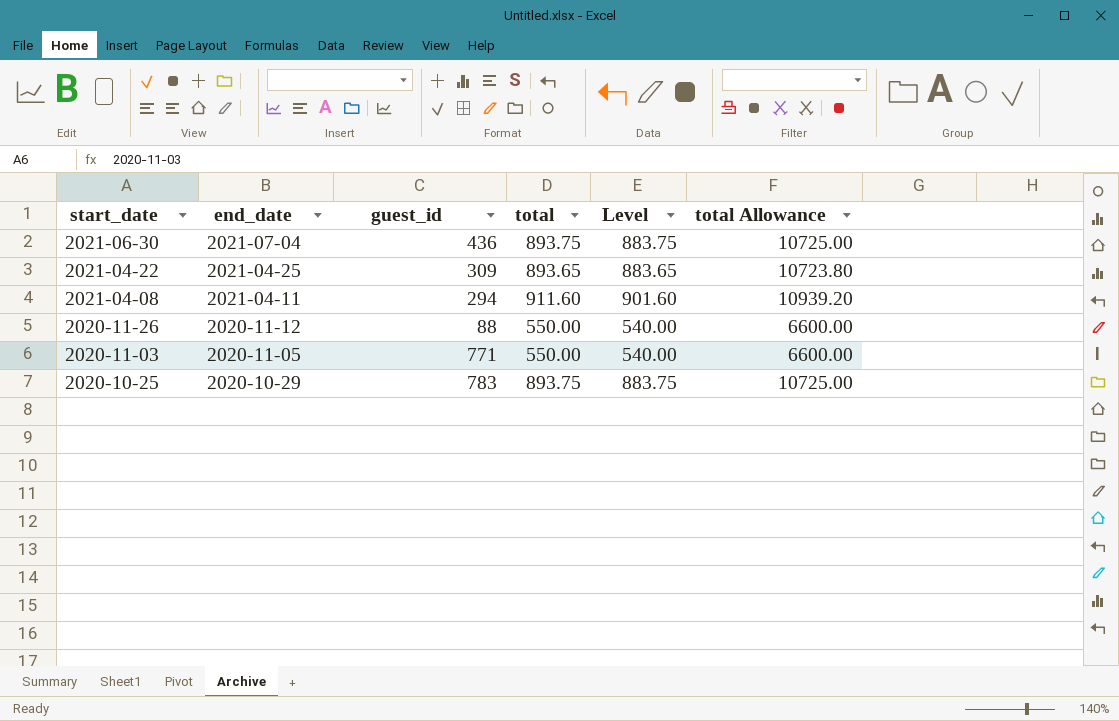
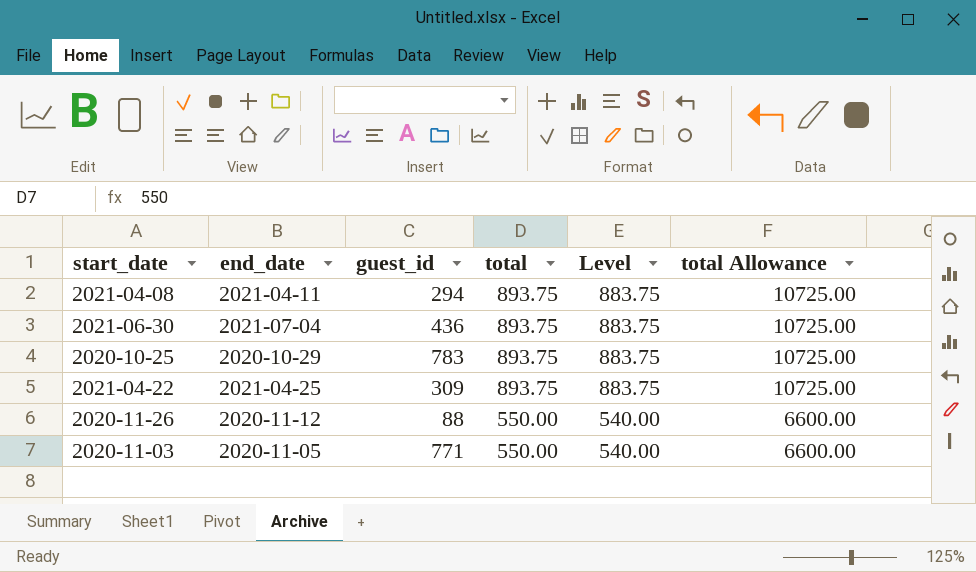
row order: start_date descending -> total descending
2021-04-08 | total: 911.60 -> 893.75
2021-04-08 | Level: 901.60 -> 883.75
2021-04-08 | total Allowance: 10939.20 -> 10725.00
2021-04-22 | total: 893.65 -> 893.75
2021-04-22 | Level: 883.65 -> 883.75
2021-04-22 | total Allowance: 10723.80 -> 10725.00

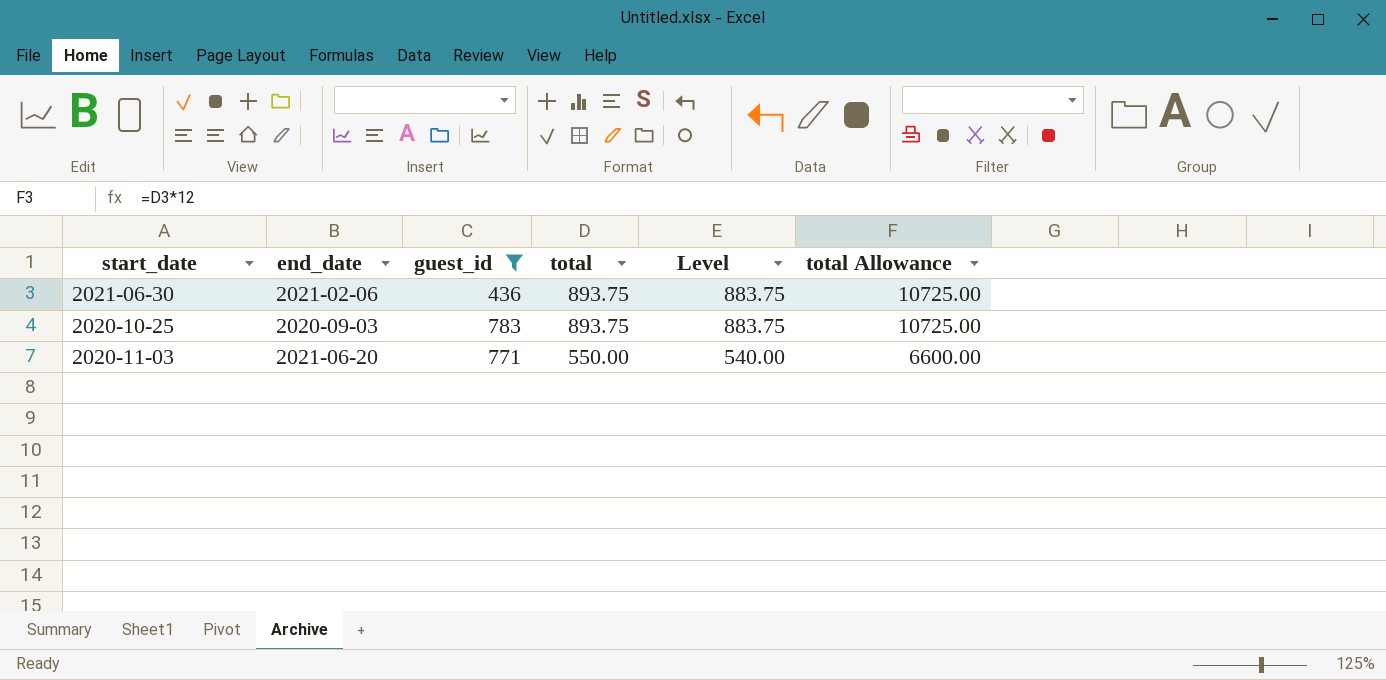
filter: none -> guest_id >= 436
2021-06-30 | end_date: 2021-07-04 -> 2021-02-06
2020-10-25 | end_date: 2020-10-29 -> 2020-09-03
2020-11-03 | end_date: 2020-11-05 -> 2021-06-20

